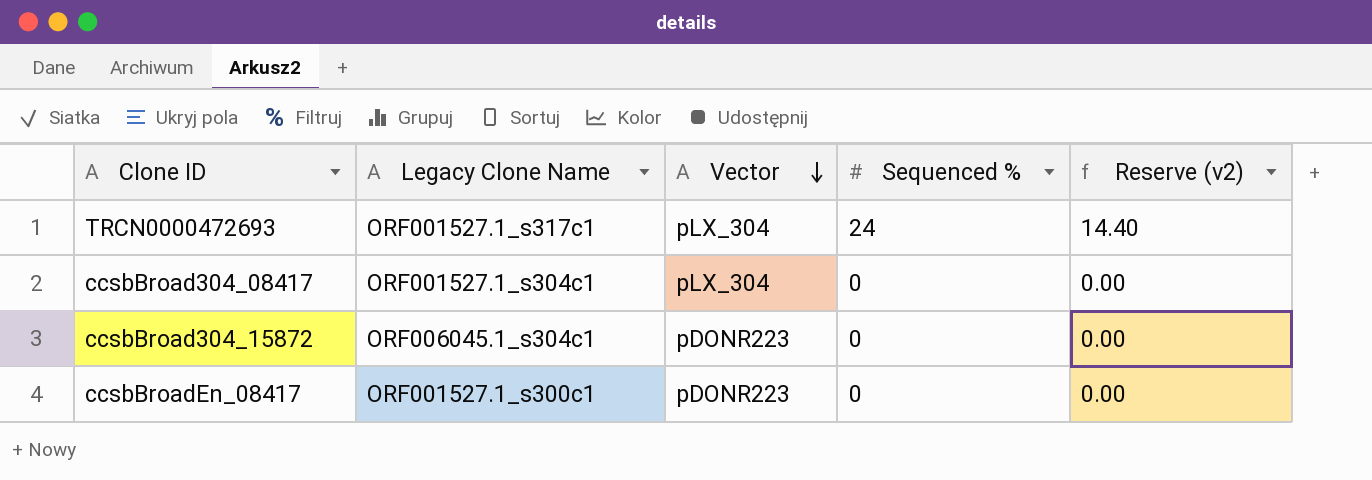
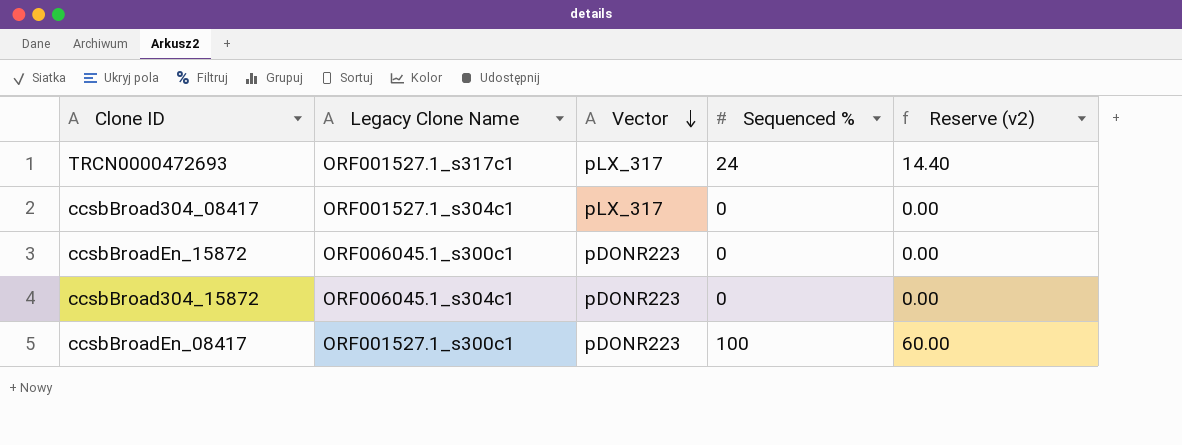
TRCN0000472693 | Vector: pLX_304 -> pLX_317
ccsbBroad304_08417 | Vector: pLX_304 -> pLX_317
row ccsbBroadEn_15872: none -> ORF006045.1_s300c1 | pDONR223 | 0 | 0.00
ccsbBroadEn_08417 | Sequenced %: 0 -> 100
ccsbBroadEn_08417 | Reserve (v2): 0.00 -> 60.00

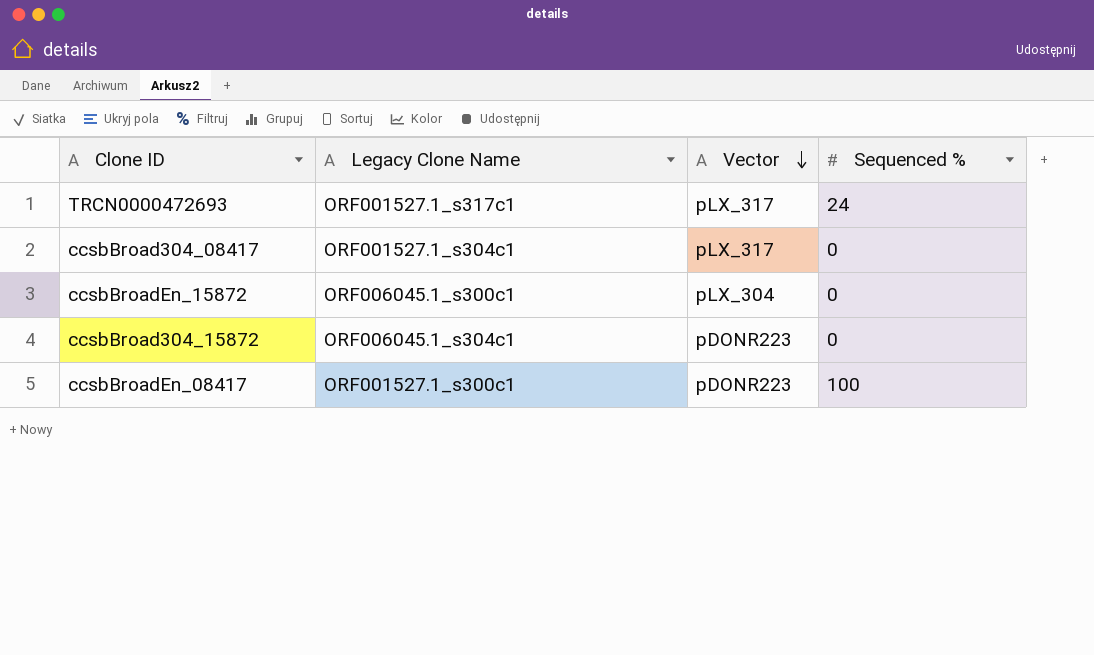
column Reserve (v2) | formula: [Sequenced %] * 0.6 -> none
ccsbBroadEn_15872 | Vector: pDONR223 -> pLX_304

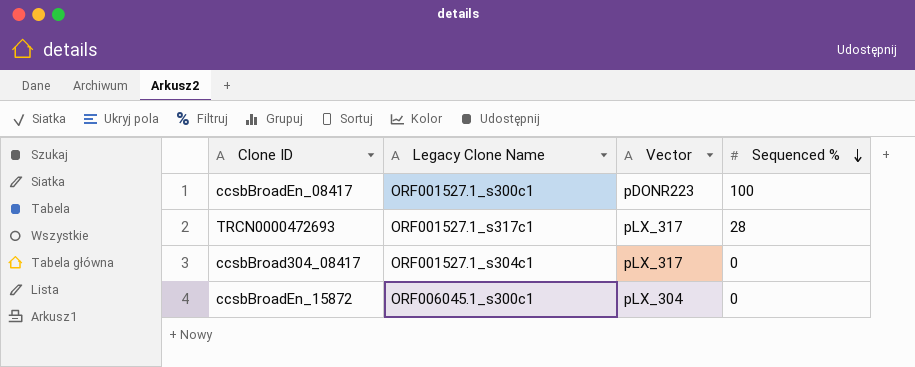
row order: Vector descending -> Sequenced % descending
row ccsbBroad304_15872: ORF006045.1_s304c1 | pDONR223 | 0 -> none
TRCN0000472693 | Sequenced %: 24 -> 28

